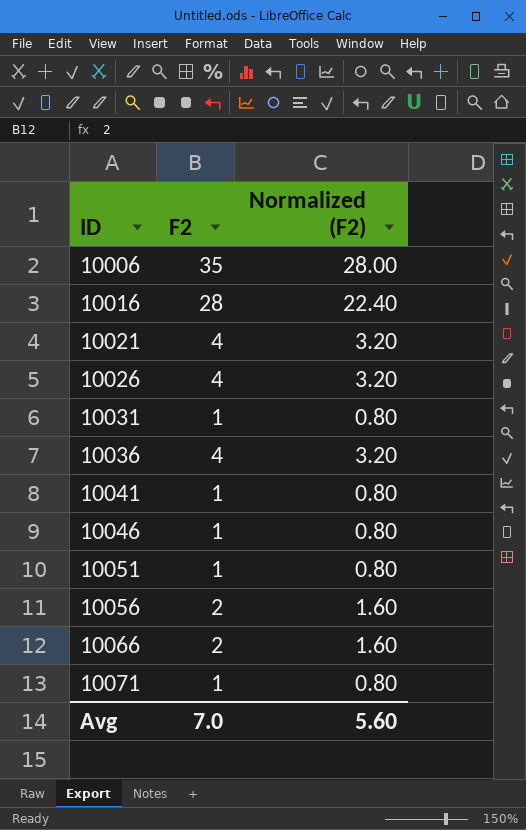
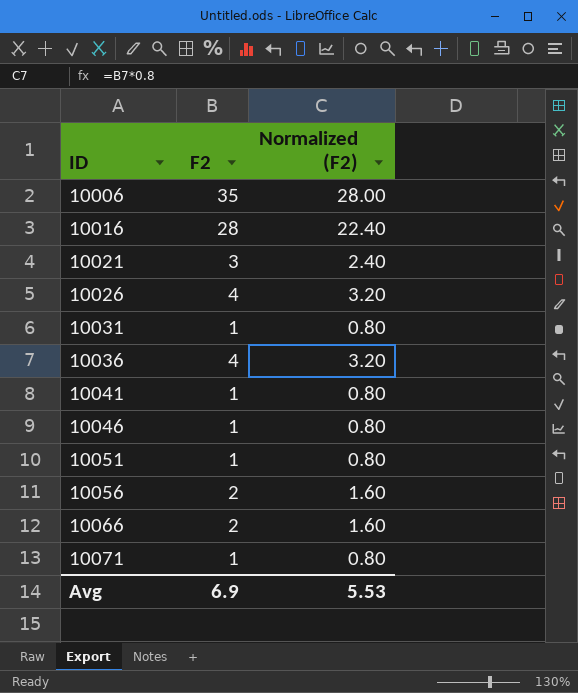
10021 | F2: 4 -> 3
10021 | Normalized (F2): 3.20 -> 2.40
Avg | F2: 7.0 -> 6.9
Avg | Normalized (F2): 5.60 -> 5.53

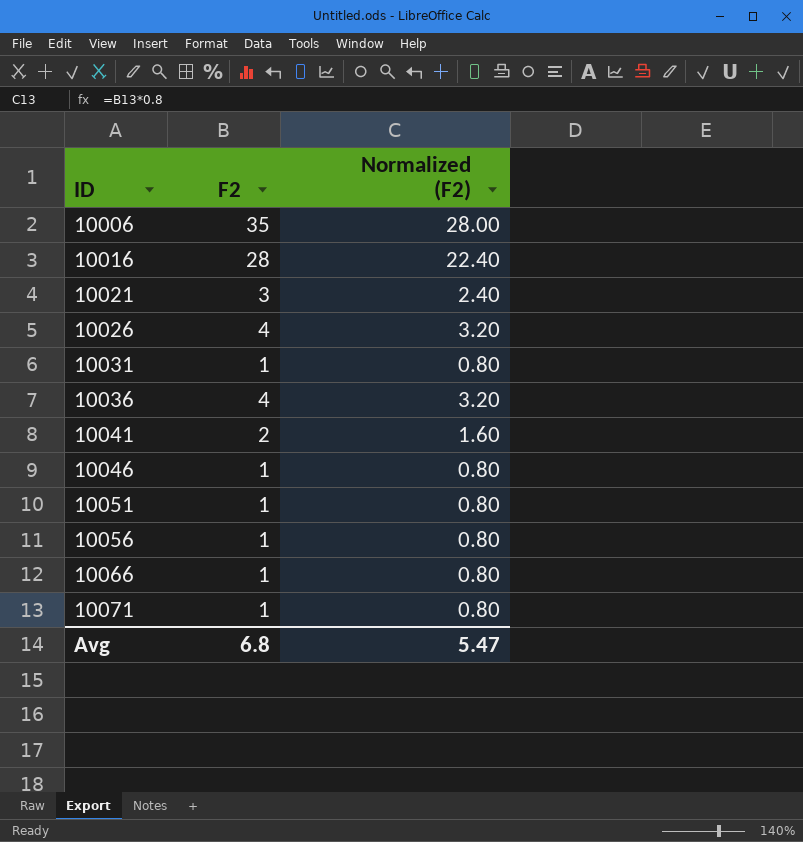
10041 | F2: 1 -> 2
10041 | Normalized (F2): 0.80 -> 1.60
10056 | F2: 2 -> 1
10056 | Normalized (F2): 1.60 -> 0.80
10066 | F2: 2 -> 1
10066 | Normalized (F2): 1.60 -> 0.80
Avg | F2: 6.9 -> 6.8
Avg | Normalized (F2): 5.53 -> 5.47

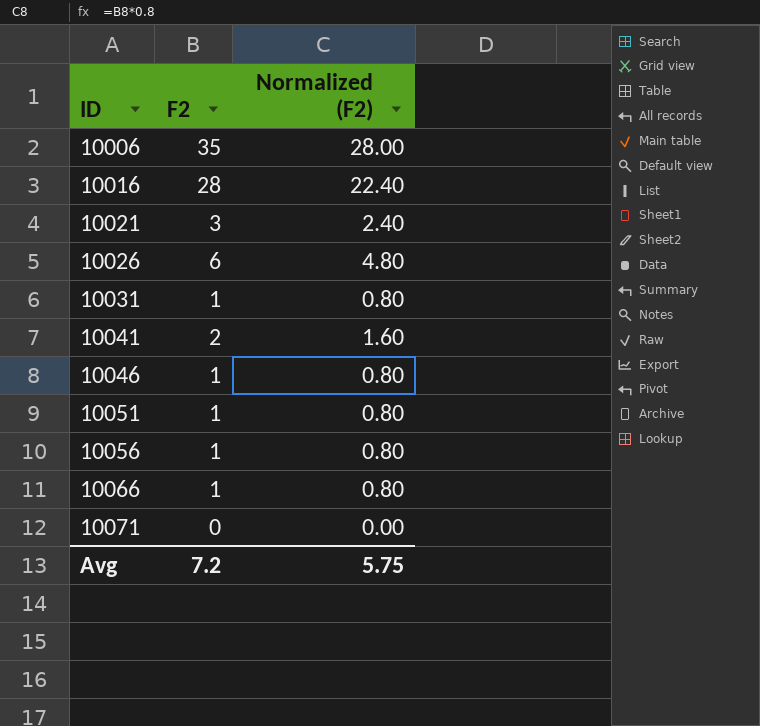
row 10036: 4 | 3.20 -> none
10026 | F2: 4 -> 6
10026 | Normalized (F2): 3.20 -> 4.80
10071 | F2: 1 -> 0
10071 | Normalized (F2): 0.80 -> 0.00
Avg | F2: 6.8 -> 7.2
Avg | Normalized (F2): 5.47 -> 5.75

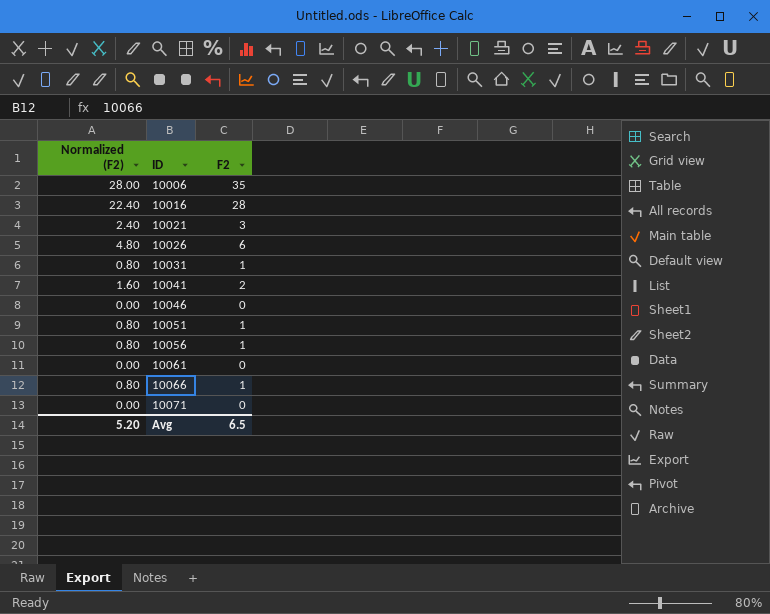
column Normalized (F2) | position: 3 -> 1
10046 | Normalized (F2): 0.80 -> 0.00
10046 | F2: 1 -> 0
row 10061: none -> 0.00 | 0
Avg | Normalized (F2): 5.75 -> 5.20
Avg | F2: 7.2 -> 6.5

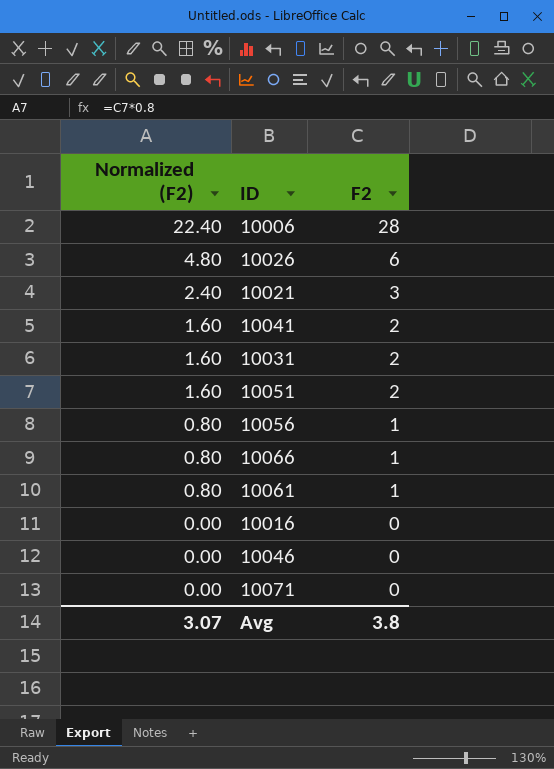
row order: ID ascending -> Normalized (F2) descending
10006 | Normalized (F2): 28.00 -> 22.40
10006 | F2: 35 -> 28
10031 | Normalized (F2): 0.80 -> 1.60
10031 | F2: 1 -> 2
10051 | Normalized (F2): 0.80 -> 1.60
10051 | F2: 1 -> 2
10061 | Normalized (F2): 0.00 -> 0.80
10061 | F2: 0 -> 1
10016 | Normalized (F2): 22.40 -> 0.00
10016 | F2: 28 -> 0
Avg | Normalized (F2): 5.20 -> 3.07
Avg | F2: 6.5 -> 3.8

